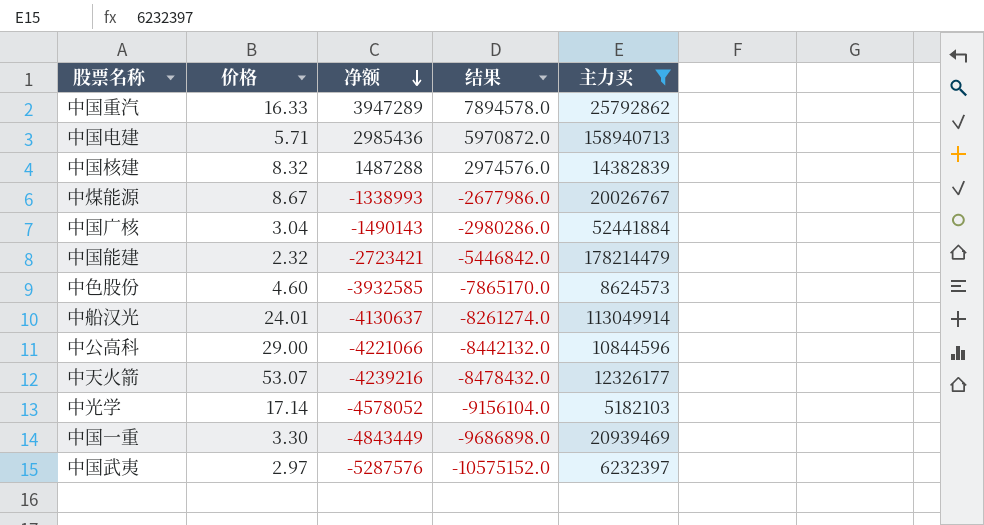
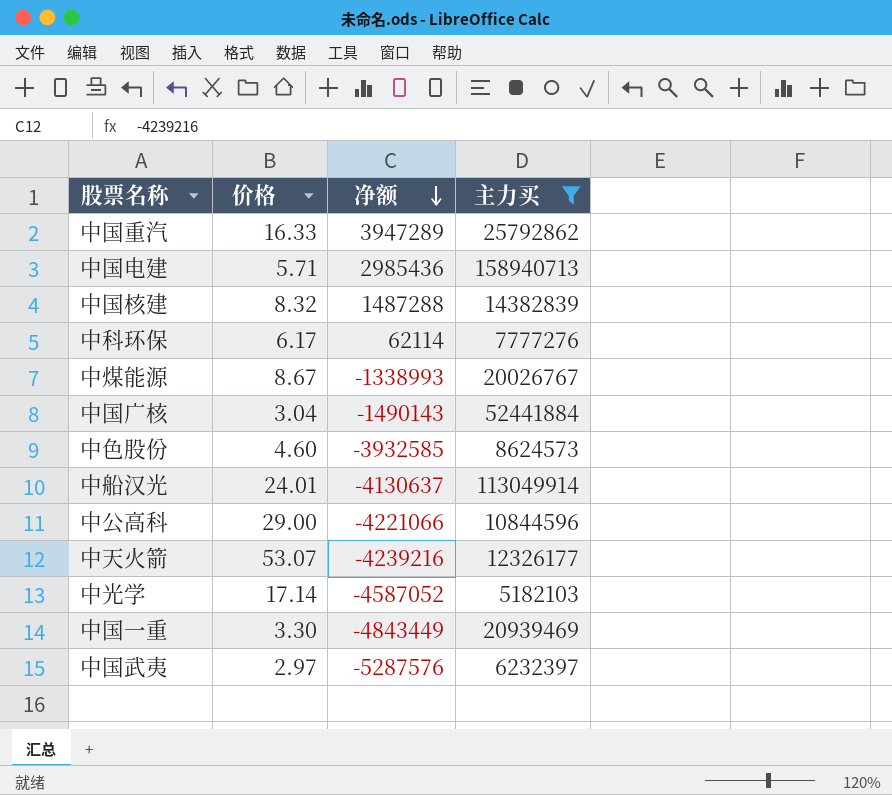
column 结果 | formula: [净额] * 2 -> none
row 中国能建: 2.32 | -2723421 | -5446842.0 | 178214479 -> none
row 中科环保: none -> 6.17 | 62114 | 7777276
中光学 | 净额: -4578052 -> -4587052

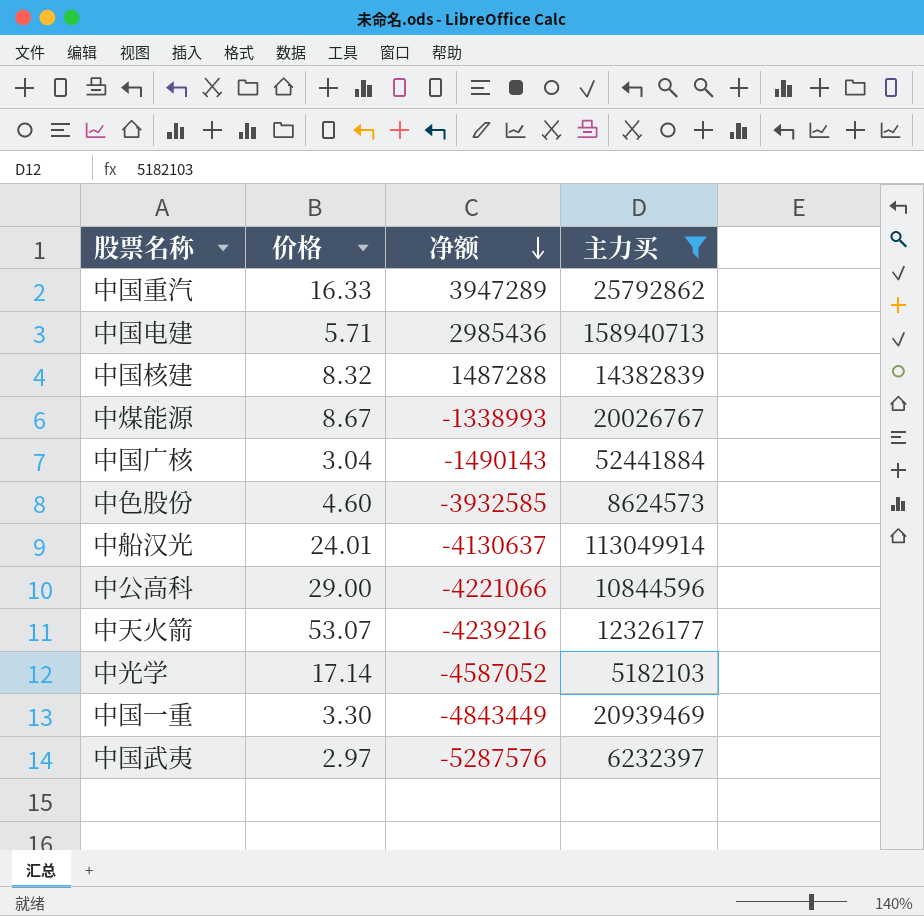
row 中科环保: 6.17 | 62114 | 7777276 -> none

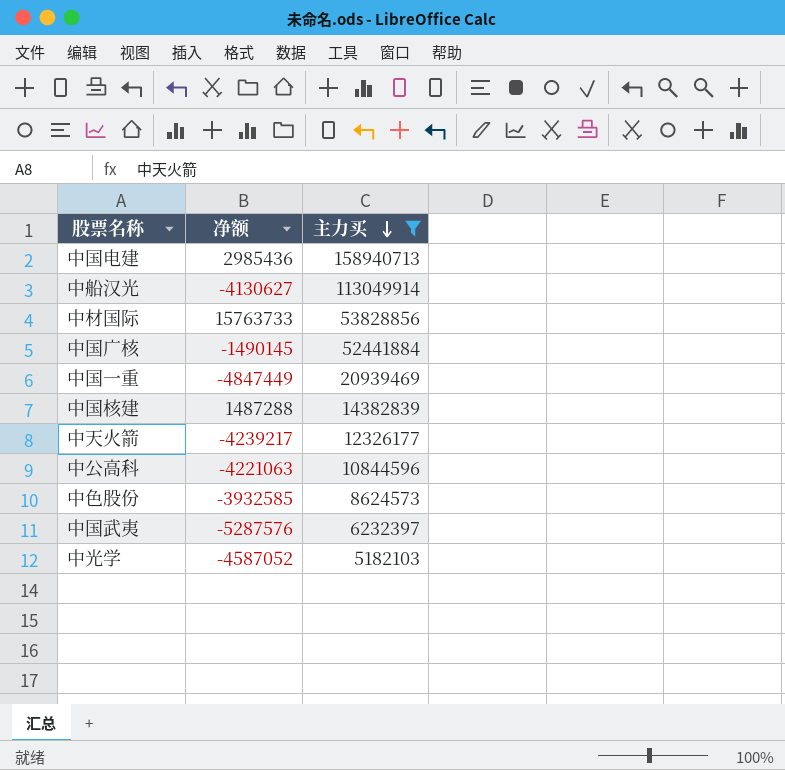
row order: 净额 descending -> 主力买 descending
column 价格 | position: 2 -> none
row 中国重汽: 16.33 | 3947289 | 25792862 -> none
row 中煤能源: 8.67 | -1338993 | 20026767 -> none
中船汉光 | 净额: -4130637 -> -4130627
row 中材国际: none -> 15763733 | 53828856
中国广核 | 净额: -1490143 -> -1490145
中国一重 | 净额: -4843449 -> -4847449
中天火箭 | 净额: -4239216 -> -4239217
中公高科 | 净额: -4221066 -> -4221063

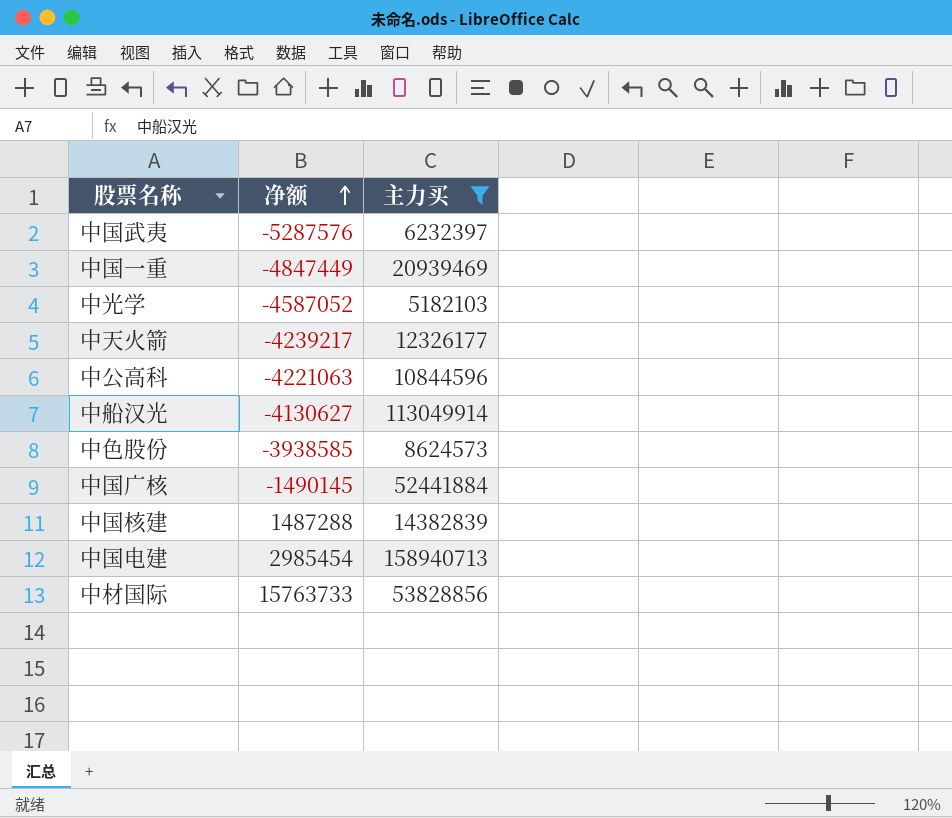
row order: 主力买 descending -> 净额 ascending
中色股份 | 净额: -3932585 -> -3938585
中国电建 | 净额: 2985436 -> 2985454

